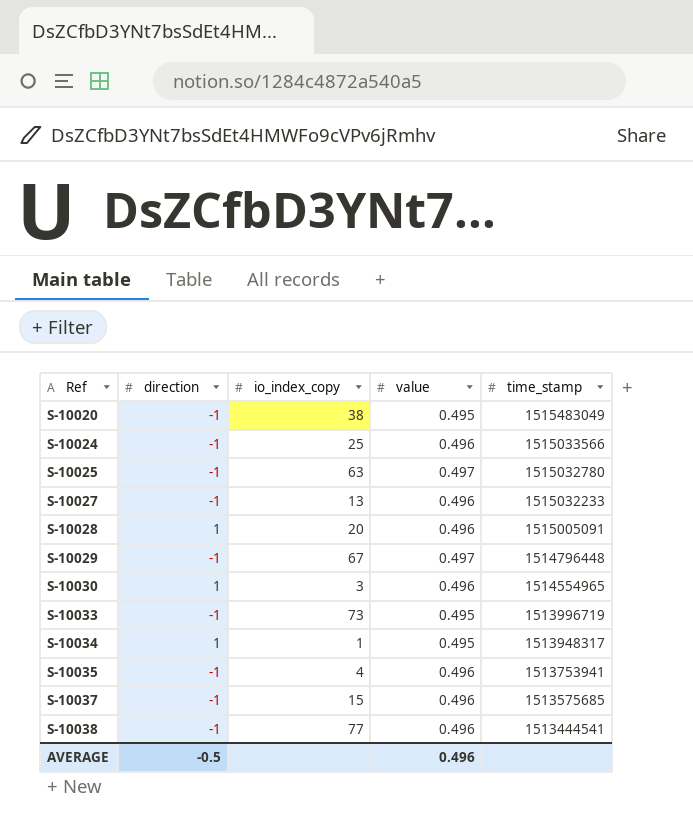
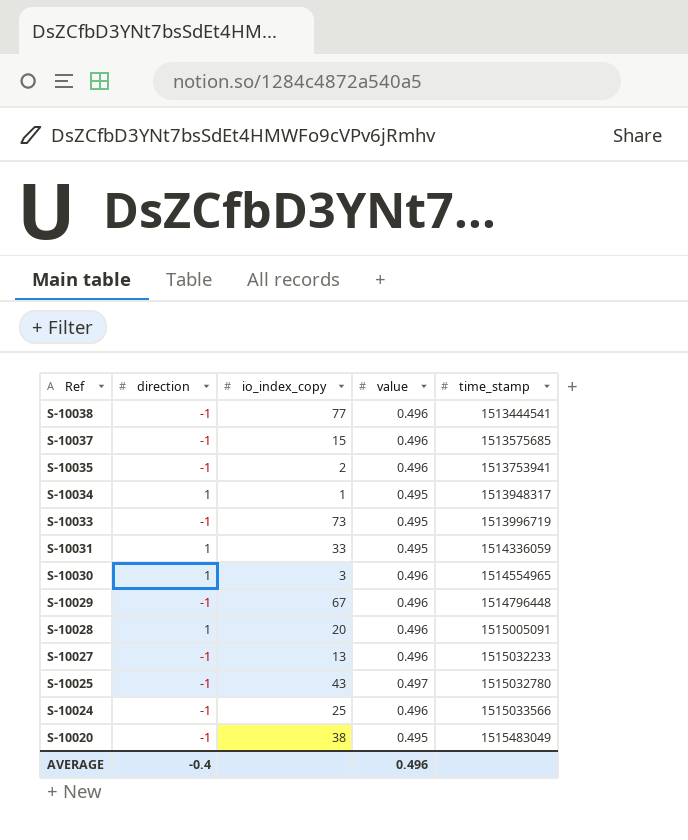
row order: Ref ascending -> Ref descending
S-10035 | io_index_copy: 4 -> 2
row S-10031: none -> 1 | 33 | 0.495 | 1514336059
S-10029 | value: 0.497 -> 0.496
S-10025 | io_index_copy: 63 -> 43
AVERAGE | direction: -0.5 -> -0.4

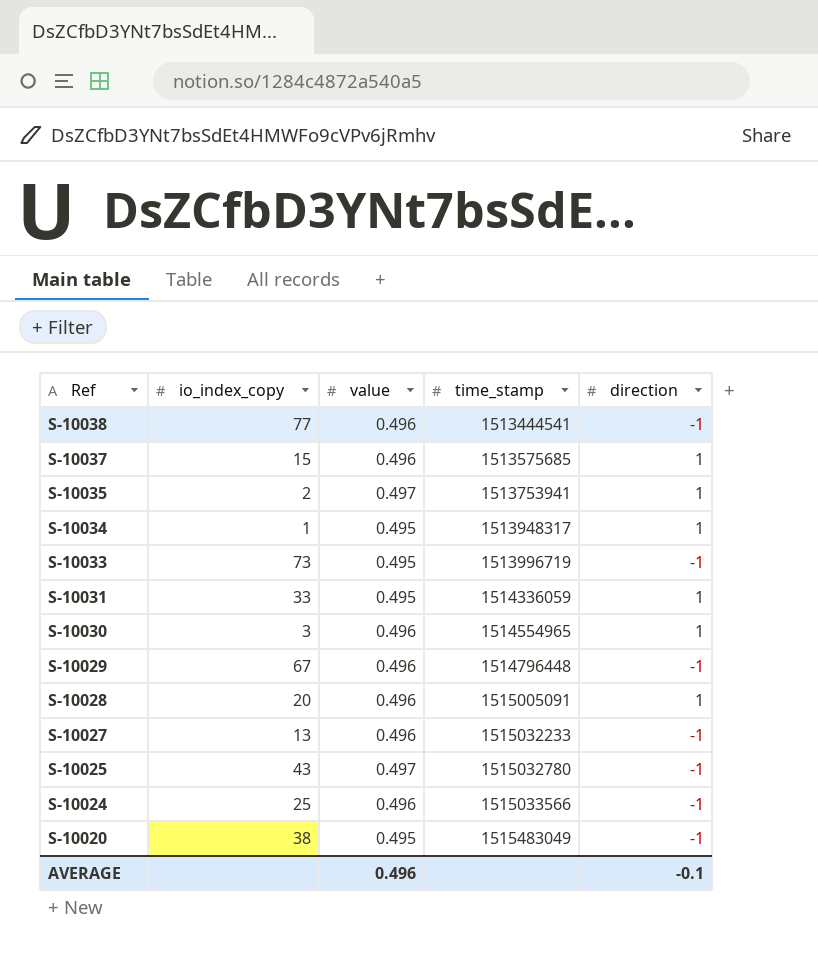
column direction | position: 2 -> 5
S-10037 | direction: -1 -> 1
S-10035 | value: 0.496 -> 0.497
S-10035 | direction: -1 -> 1
AVERAGE | direction: -0.4 -> -0.1

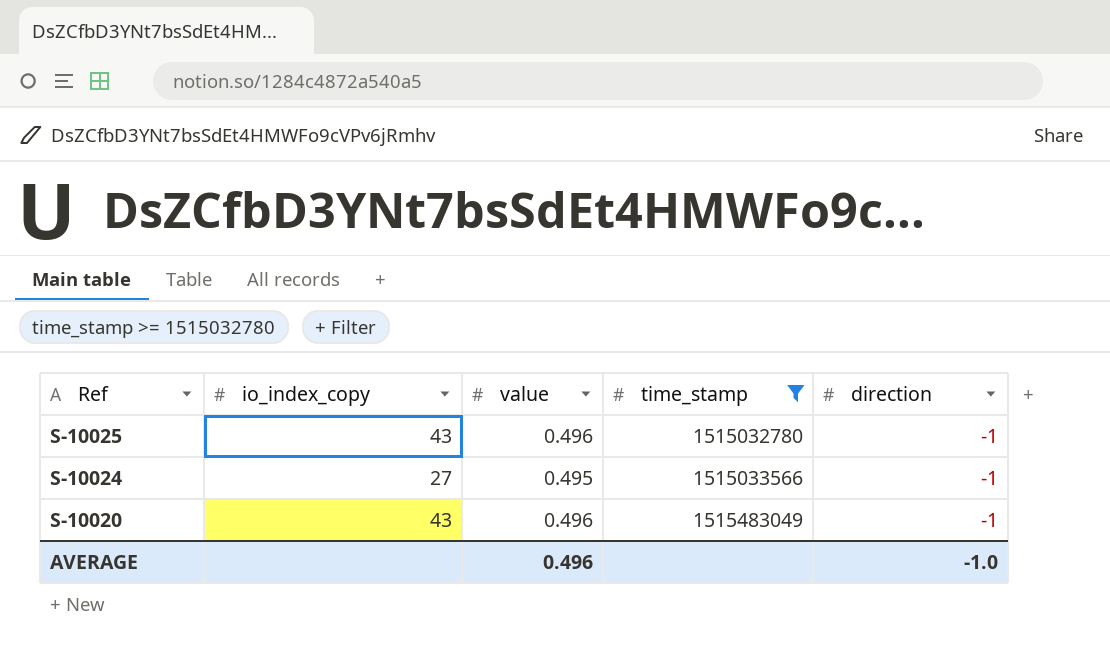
filter: none -> time_stamp >= 1515032780
S-10025 | value: 0.497 -> 0.496
S-10024 | io_index_copy: 25 -> 27
S-10024 | value: 0.496 -> 0.495
S-10020 | io_index_copy: 38 -> 43
S-10020 | value: 0.495 -> 0.496
AVERAGE | direction: -0.1 -> -1.0

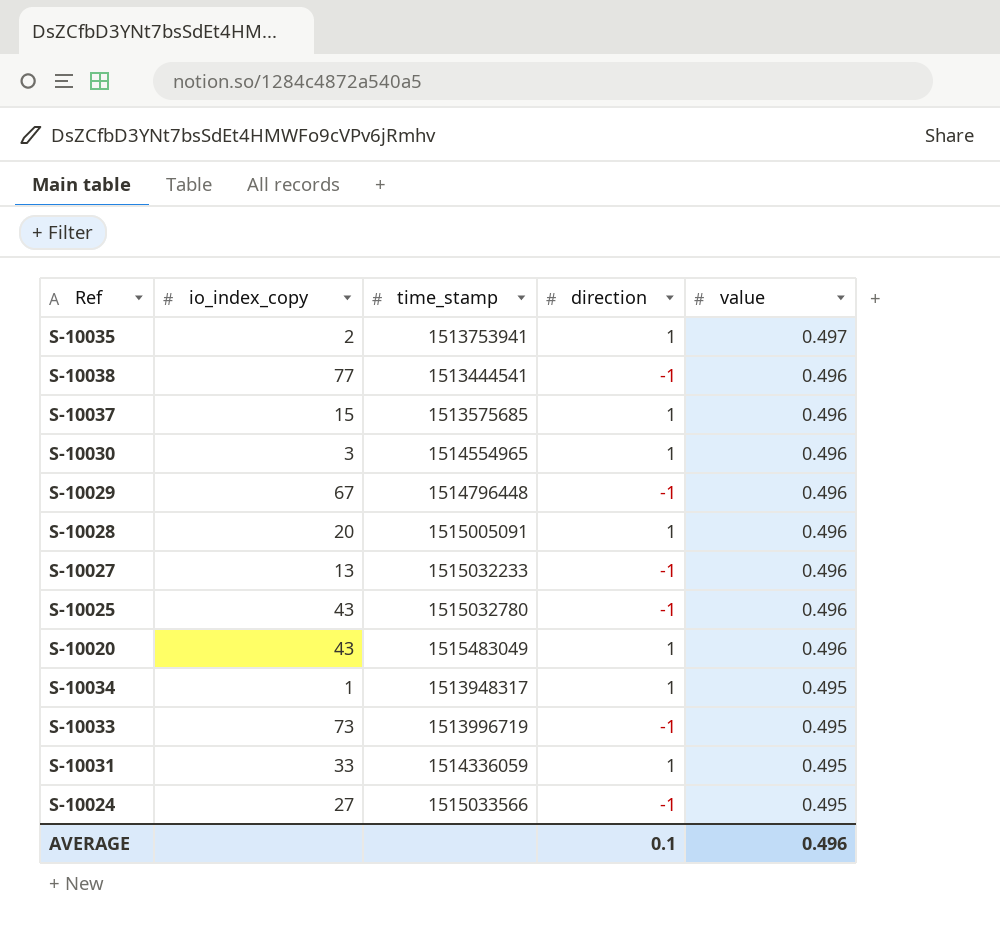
filter: time_stamp >= 1515032780 -> none
row order: Ref descending -> value descending
column value | position: 3 -> 5
S-10020 | direction: -1 -> 1
AVERAGE | direction: -1.0 -> 0.1

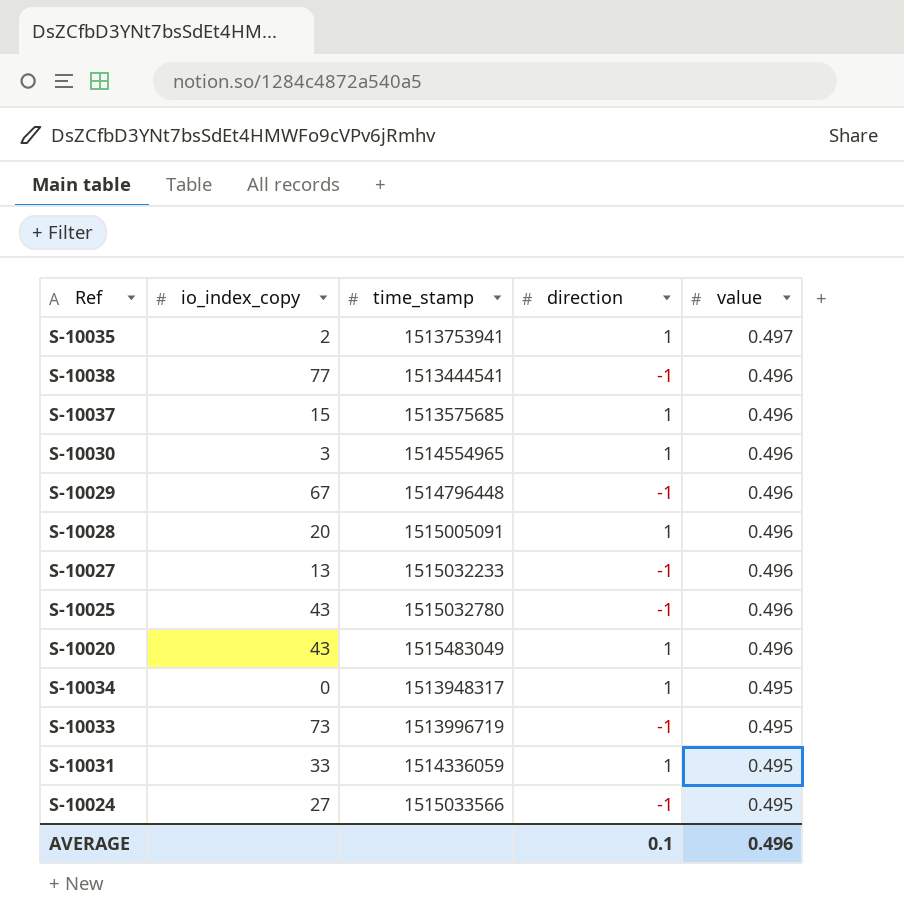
S-10034 | io_index_copy: 1 -> 0

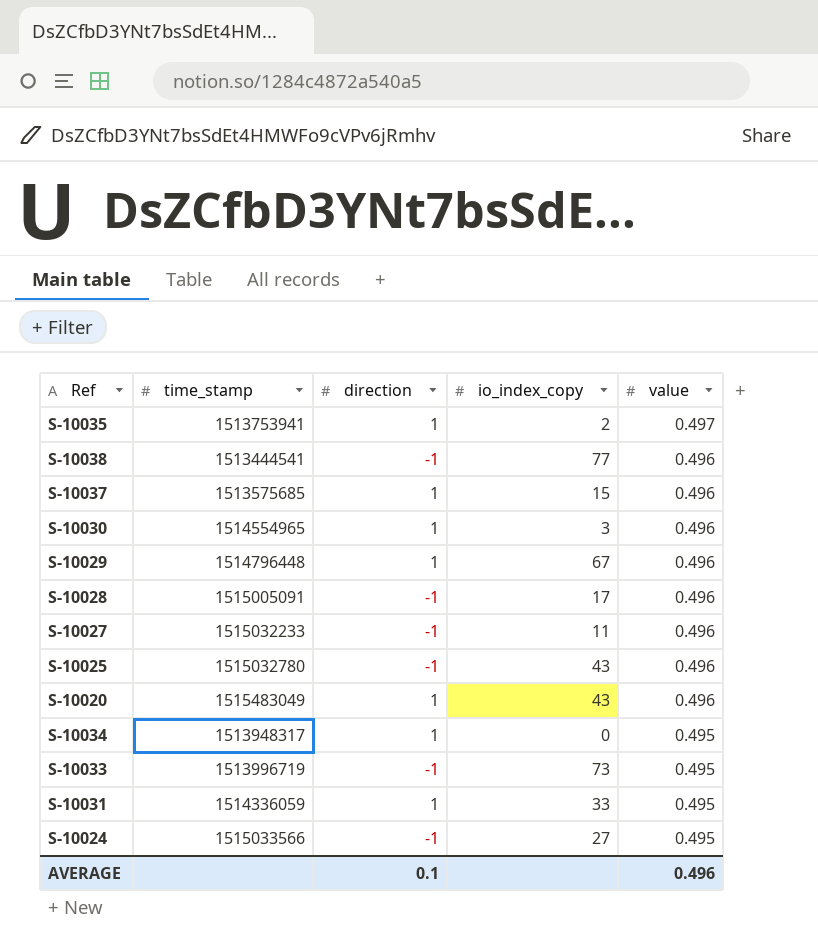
column io_index_copy | position: 2 -> 4
S-10029 | direction: -1 -> 1
S-10028 | direction: 1 -> -1
S-10028 | io_index_copy: 20 -> 17
S-10027 | io_index_copy: 13 -> 11

